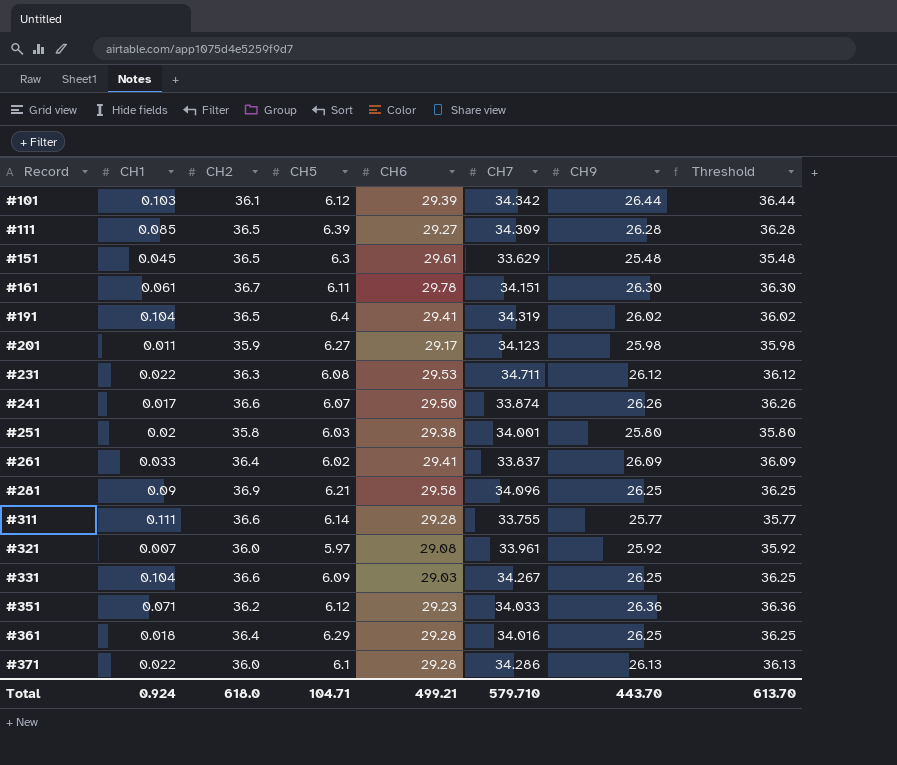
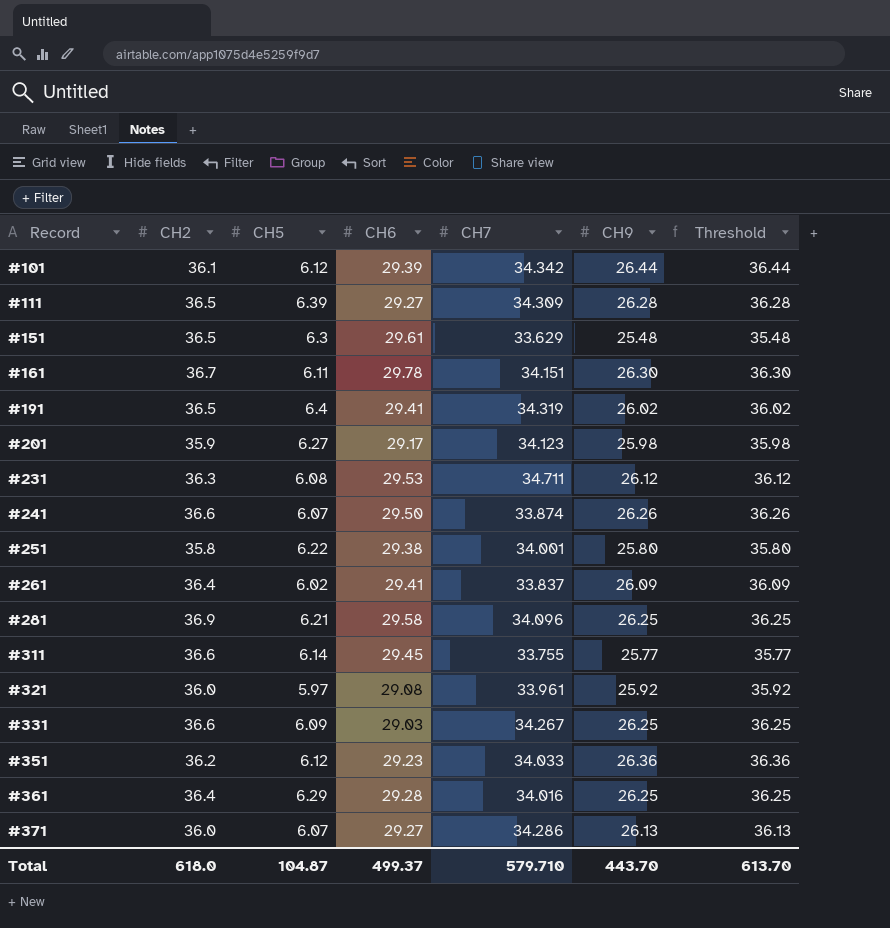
column CH1 | position: 2 -> none
#251 | CH5: 6.03 -> 6.22
#311 | CH6: 29.28 -> 29.45
#371 | CH5: 6.1 -> 6.07
#371 | CH6: 29.28 -> 29.27
Total | CH5: 104.71 -> 104.87
Total | CH6: 499.21 -> 499.37

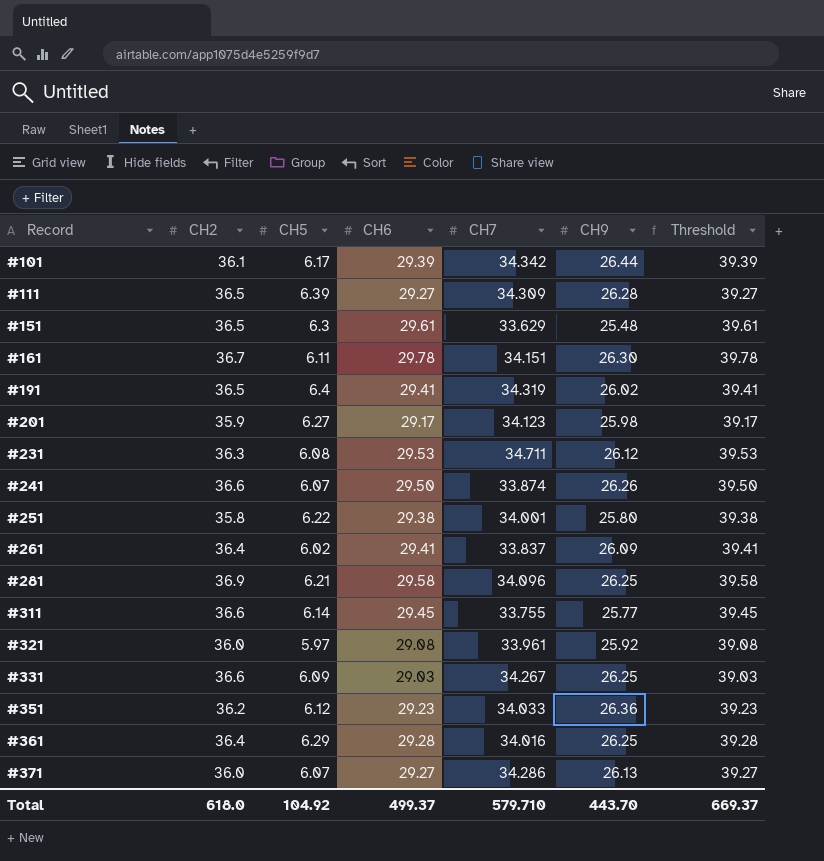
column Threshold | formula: [CH9] + 10 -> [CH6] + 10
#101 | CH5: 6.12 -> 6.17
Total | CH5: 104.87 -> 104.92
Total | Threshold: 613.70 -> 669.37

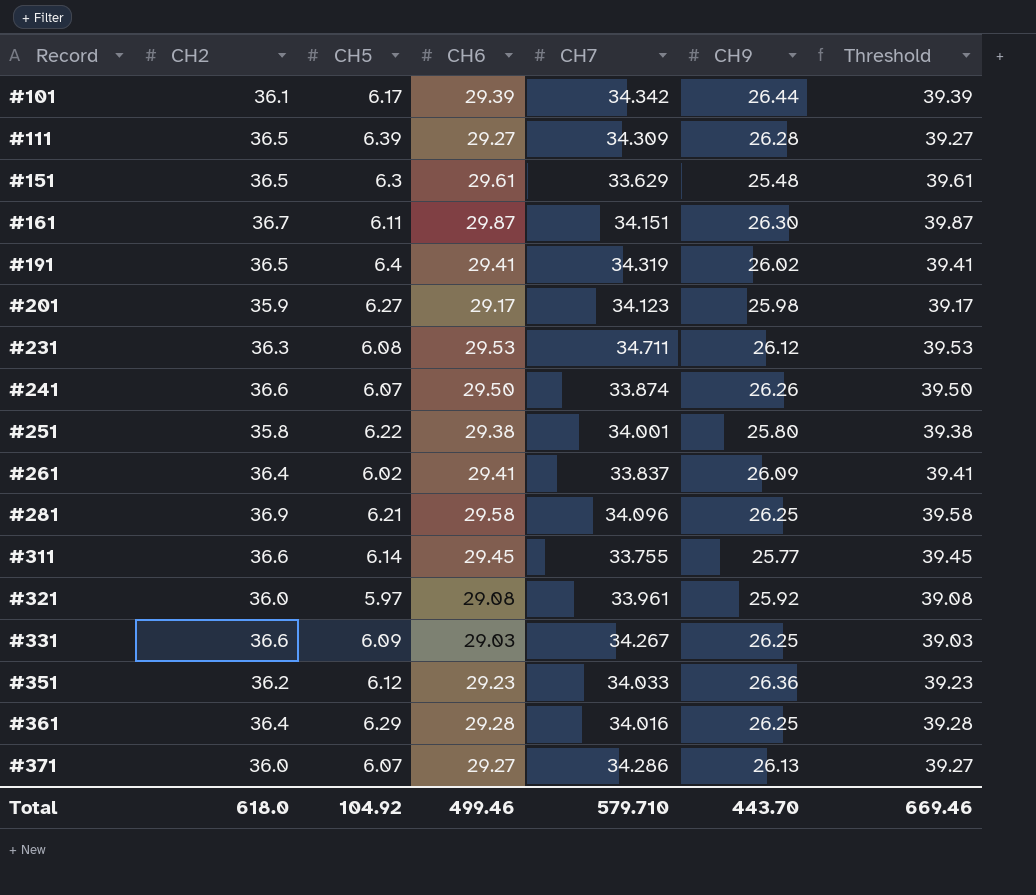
#161 | CH6: 29.78 -> 29.87
#161 | Threshold: 39.78 -> 39.87
Total | CH6: 499.37 -> 499.46
Total | Threshold: 669.37 -> 669.46

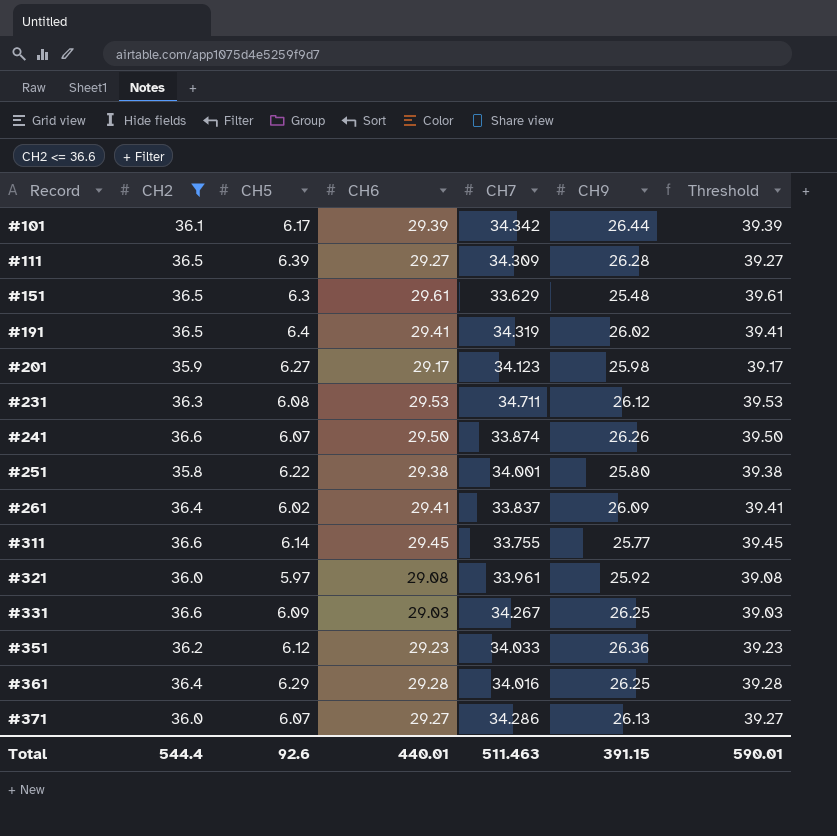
filter: none -> CH2 <= 36.6
Total | CH2: 618.0 -> 544.4
Total | CH5: 104.92 -> 92.6
Total | CH6: 499.46 -> 440.01
Total | CH7: 579.710 -> 511.463
Total | CH9: 443.70 -> 391.15
Total | Threshold: 669.46 -> 590.01

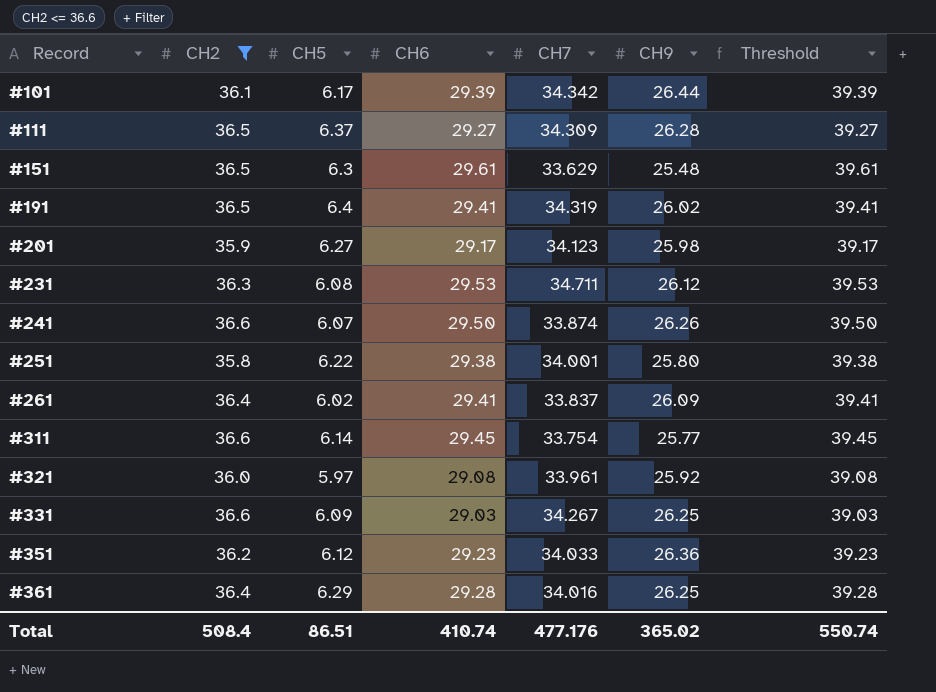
row #371: 36.0 | 6.07 | 29.27 | 34.286 | 26.13 | 39.27 -> none
#111 | CH5: 6.39 -> 6.37
#311 | CH7: 33.755 -> 33.754
Total | CH2: 544.4 -> 508.4
Total | CH5: 92.6 -> 86.51
Total | CH6: 440.01 -> 410.74
Total | CH7: 511.463 -> 477.176
Total | CH9: 391.15 -> 365.02
Total | Threshold: 590.01 -> 550.74

